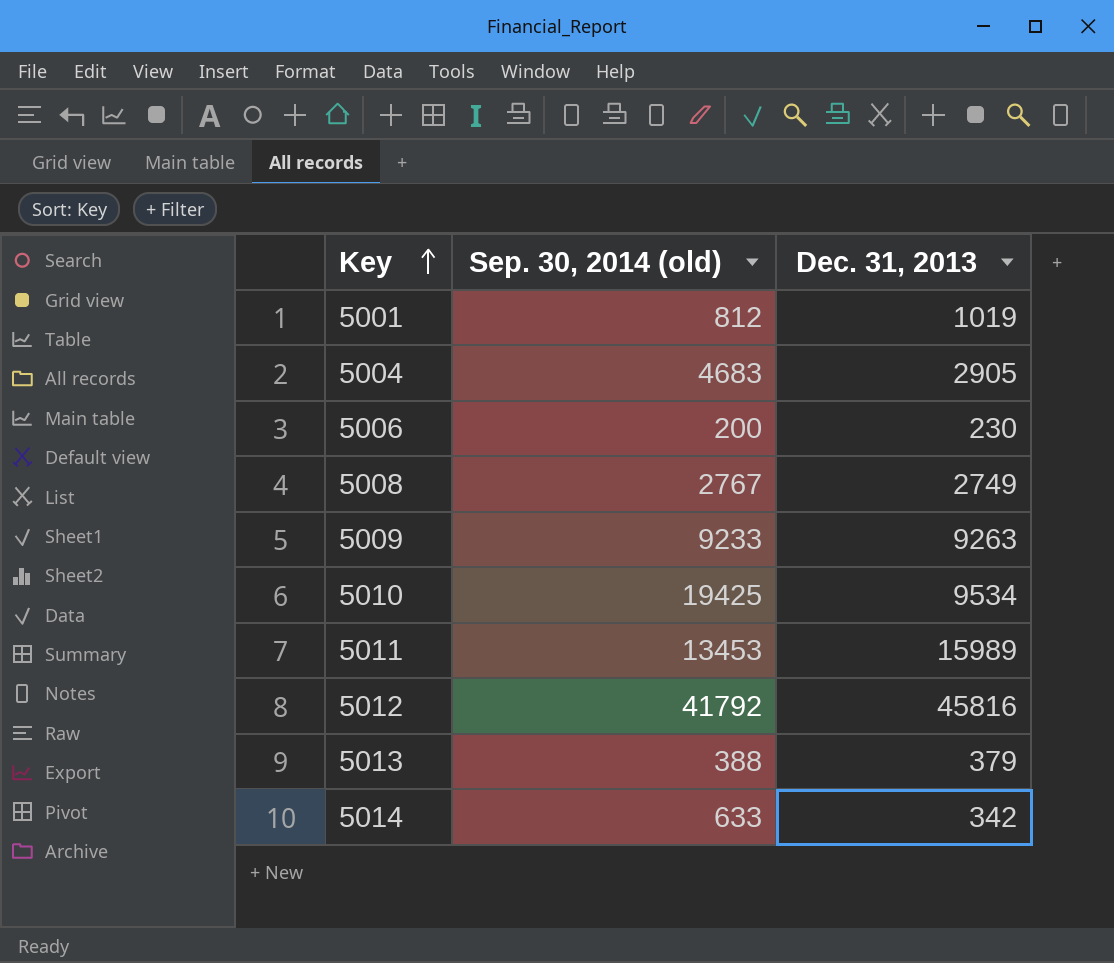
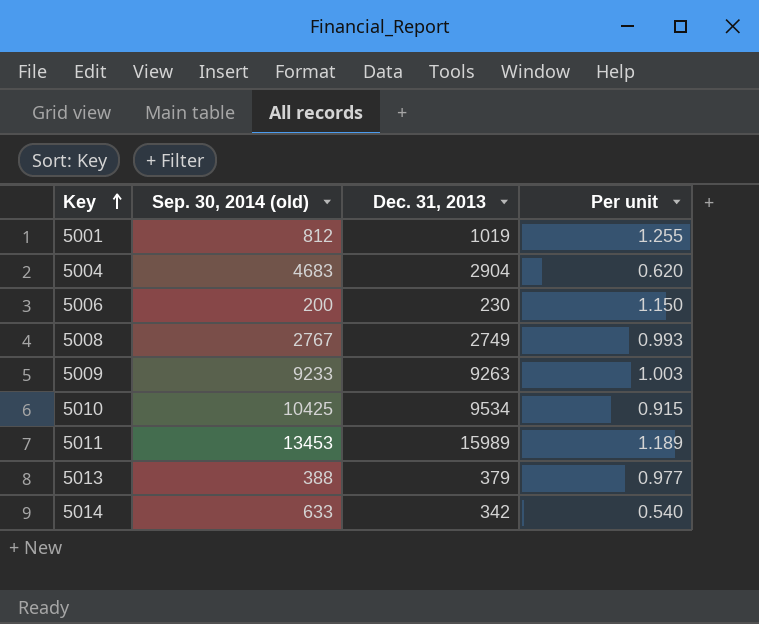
column Per unit | formula: none -> [Dec. 31, 2013] / [Sep. 30, 2014 (old)]
row 5012: 41792 | 45816 -> none
5004 | Dec. 31, 2013: 2905 -> 2904
5010 | Sep. 30, 2014 (old): 19425 -> 10425

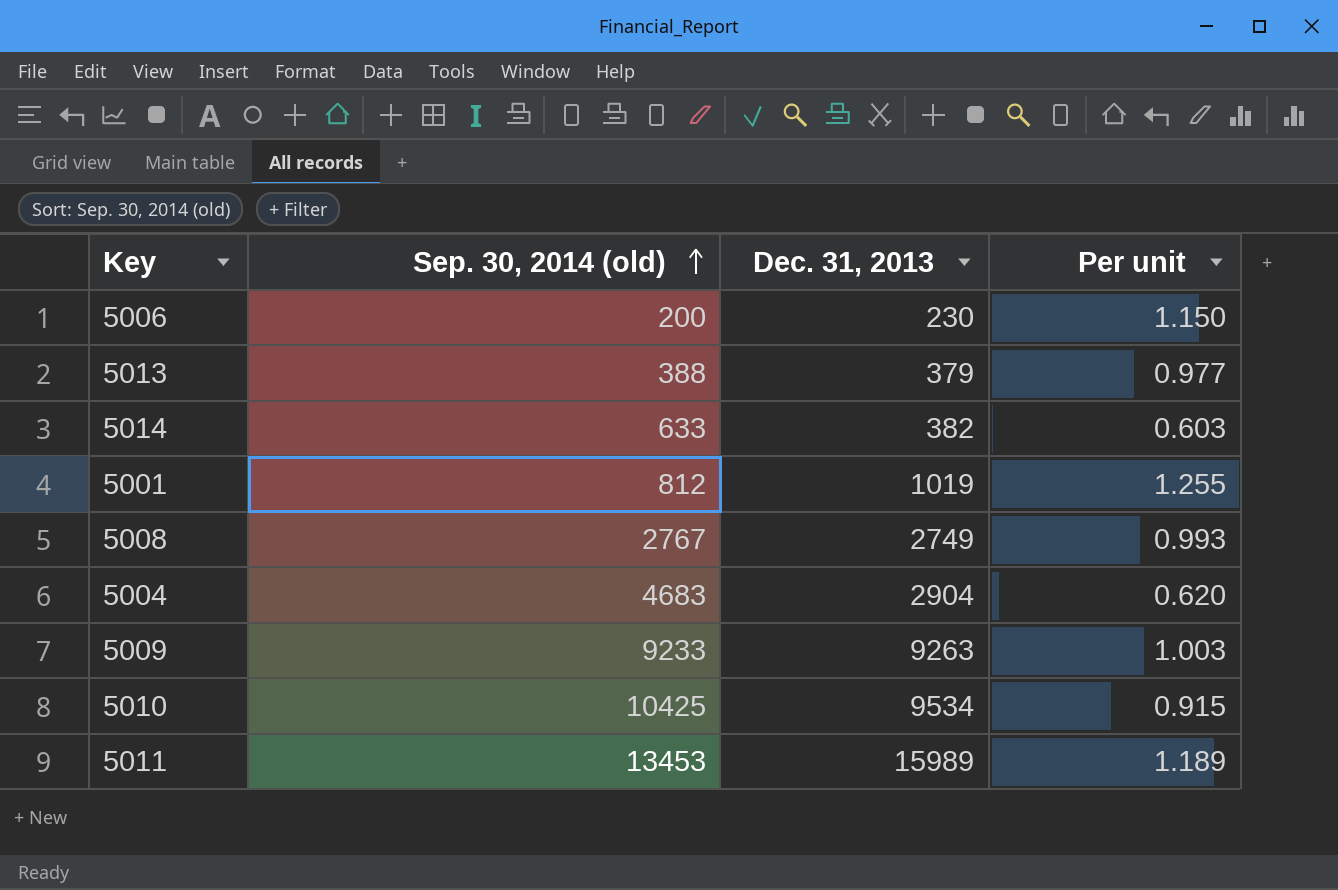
row order: Key ascending -> Sep. 30, 2014 (old) ascending
5014 | Dec. 31, 2013: 342 -> 382
5014 | Per unit: 0.540 -> 0.603

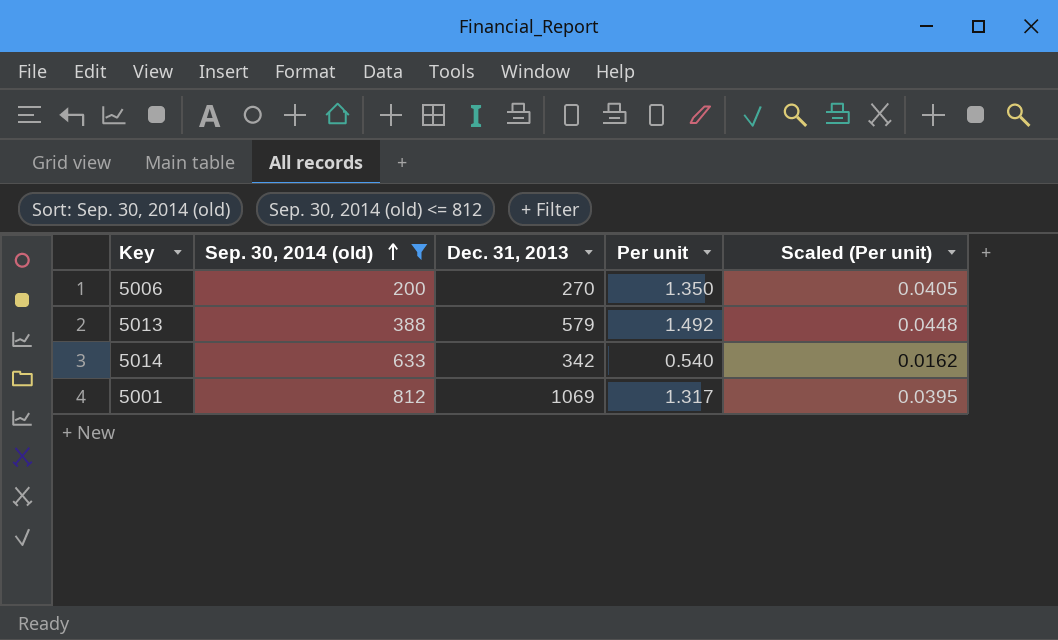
filter: none -> Sep. 30, 2014 (old) <= 812
column Scaled (Per unit) | formula: none -> [Per unit] * 0.03
5006 | Dec. 31, 2013: 230 -> 270
5006 | Per unit: 1.150 -> 1.350
5013 | Dec. 31, 2013: 379 -> 579
5013 | Per unit: 0.977 -> 1.492
5014 | Dec. 31, 2013: 382 -> 342
5014 | Per unit: 0.603 -> 0.540
5001 | Dec. 31, 2013: 1019 -> 1069
5001 | Per unit: 1.255 -> 1.317

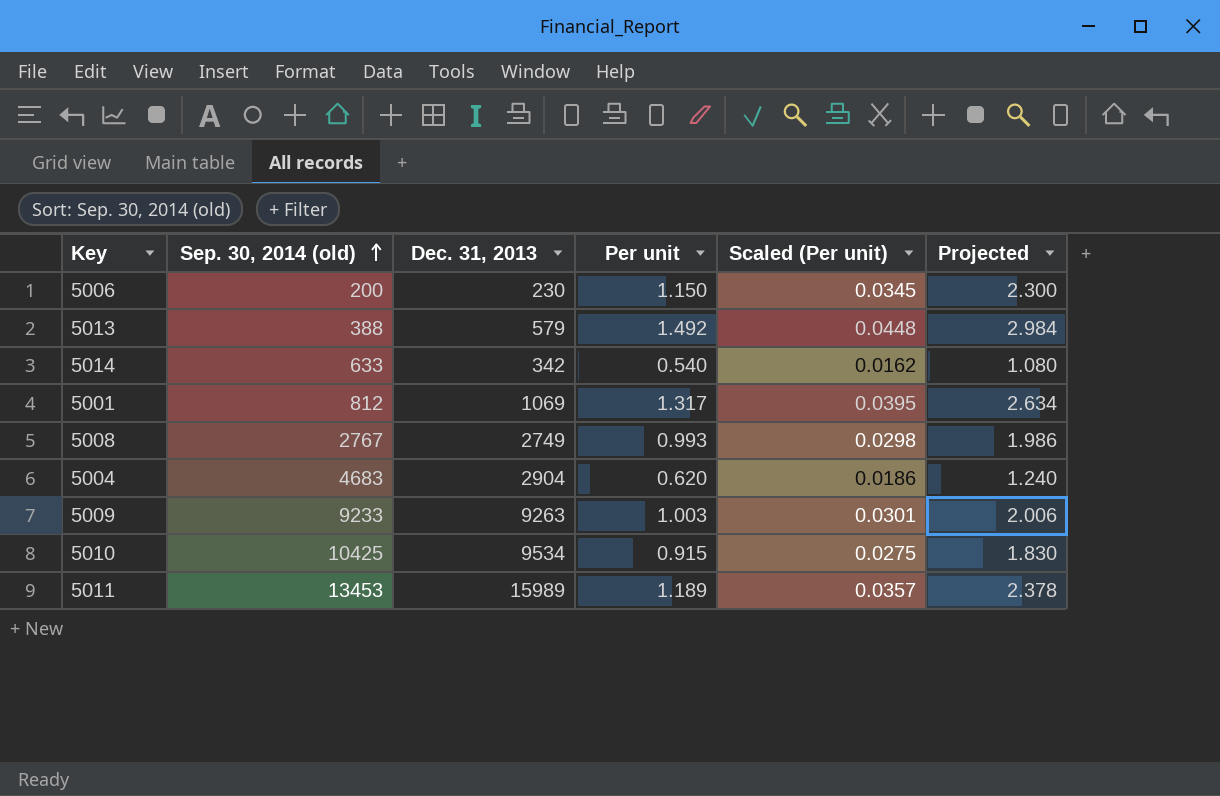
filter: Sep. 30, 2014 (old) <= 812 -> none
column Projected | formula: none -> [Per unit] * 2
5006 | Dec. 31, 2013: 270 -> 230
5006 | Per unit: 1.350 -> 1.150
5006 | Scaled (Per unit): 0.0405 -> 0.0345

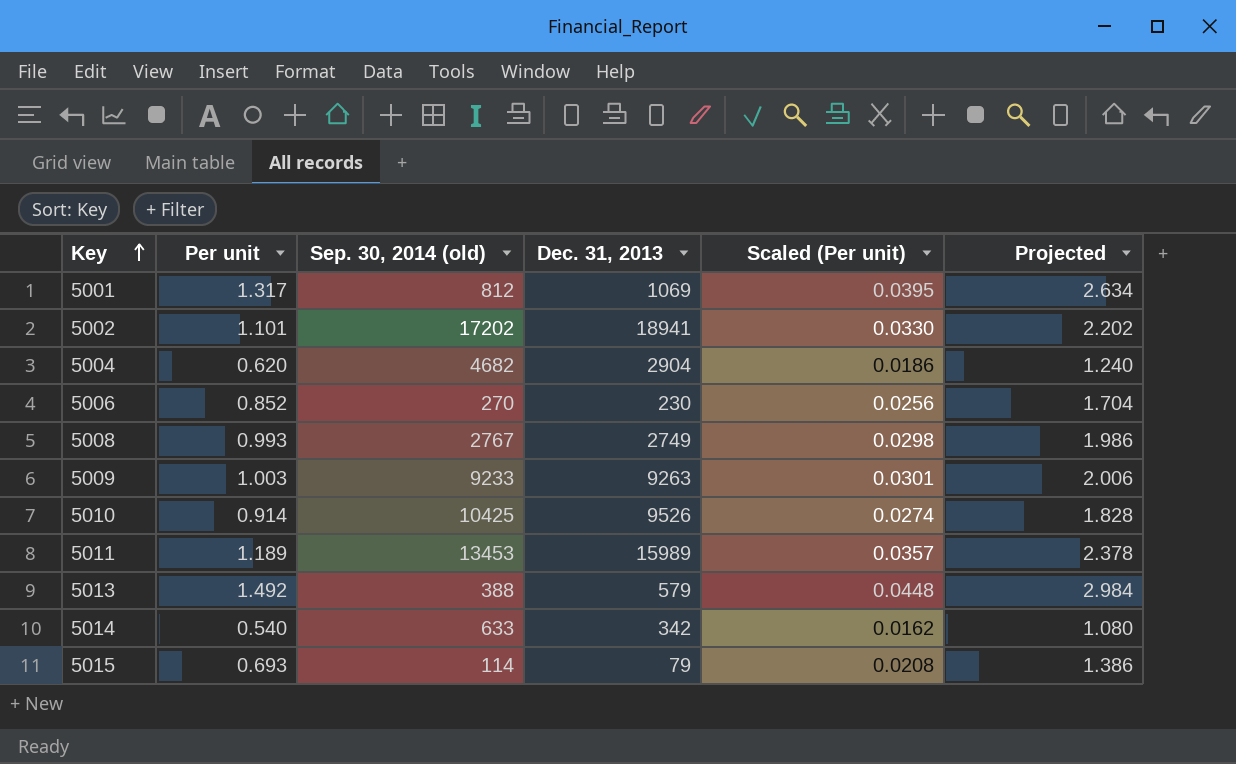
row order: Sep. 30, 2014 (old) ascending -> Key ascending
column Per unit | position: 4 -> 2
row 5002: none -> 1.101 | 17202 | 18941 | 0.0330 | 2.202
5004 | Sep. 30, 2014 (old): 4683 -> 4682
5006 | Per unit: 1.150 -> 0.852
5006 | Sep. 30, 2014 (old): 200 -> 270
5006 | Scaled (Per unit): 0.0345 -> 0.0256
5006 | Projected: 2.300 -> 1.704
5010 | Per unit: 0.915 -> 0.914
5010 | Dec. 31, 2013: 9534 -> 9526
5010 | Scaled (Per unit): 0.0275 -> 0.0274
5010 | Projected: 1.830 -> 1.828
row 5015: none -> 0.693 | 114 | 79 | 0.0208 | 1.386

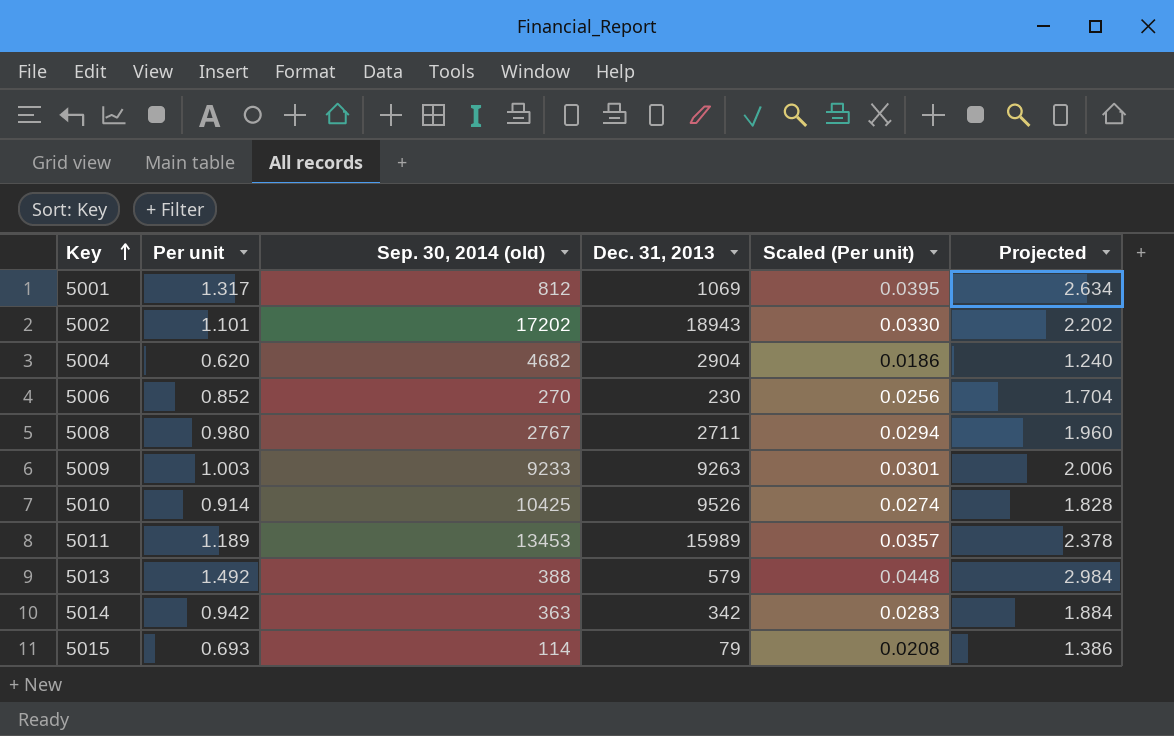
5002 | Dec. 31, 2013: 18941 -> 18943
5008 | Per unit: 0.993 -> 0.980
5008 | Dec. 31, 2013: 2749 -> 2711
5008 | Scaled (Per unit): 0.0298 -> 0.0294
5008 | Projected: 1.986 -> 1.960
5014 | Per unit: 0.540 -> 0.942
5014 | Sep. 30, 2014 (old): 633 -> 363
5014 | Scaled (Per unit): 0.0162 -> 0.0283
5014 | Projected: 1.080 -> 1.884

